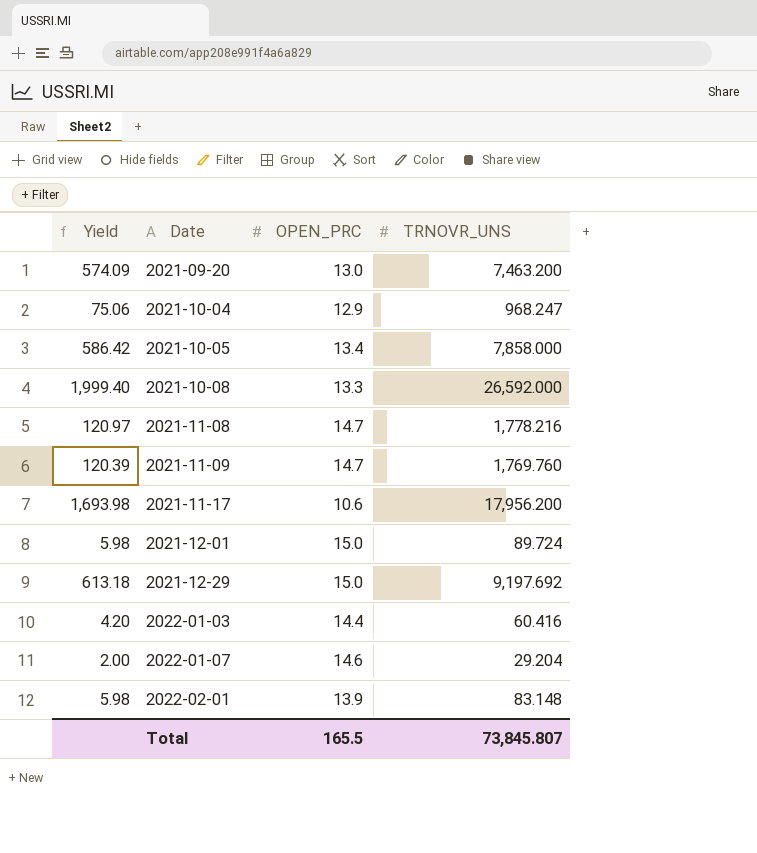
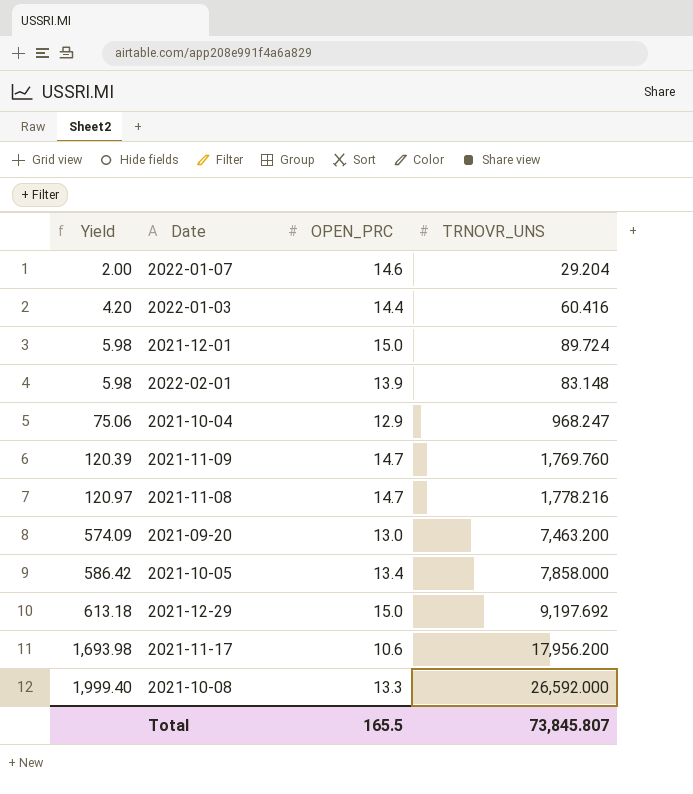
row order: Date ascending -> Yield ascending

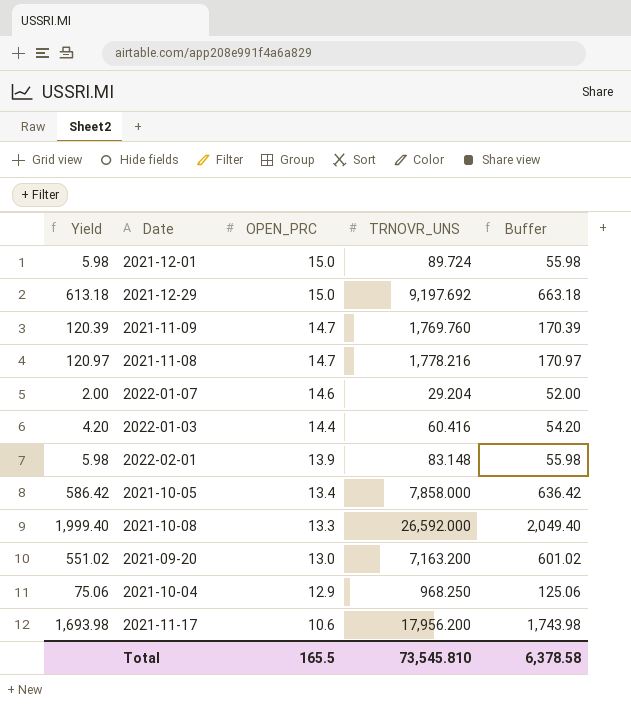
row order: Yield ascending -> OPEN_PRC descending
column Buffer | formula: none -> [Yield] + 50
2021-09-20 | Yield: 574.09 -> 551.02
2021-09-20 | TRNOVR_UNS: 7,463.200 -> 7,163.200
2021-10-04 | TRNOVR_UNS: 968.247 -> 968.250
Total | TRNOVR_UNS: 73,845.807 -> 73,545.810

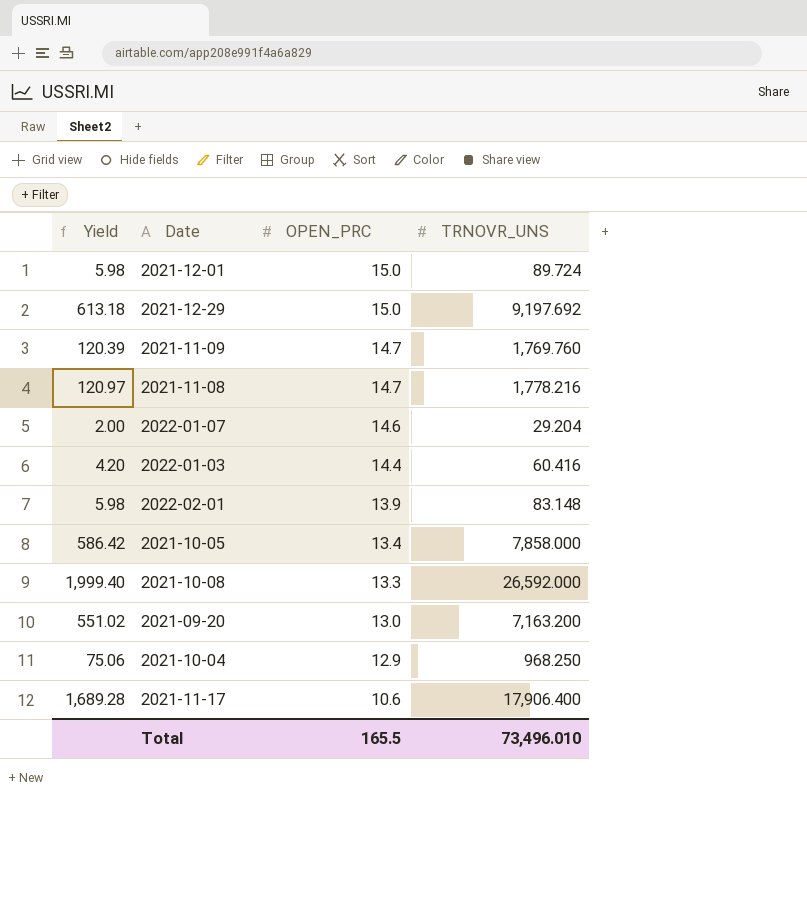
column Buffer | formula: [Yield] + 50 -> none
2021-11-17 | Yield: 1,693.98 -> 1,689.28
2021-11-17 | TRNOVR_UNS: 17,956.200 -> 17,906.400
Total | TRNOVR_UNS: 73,545.810 -> 73,496.010

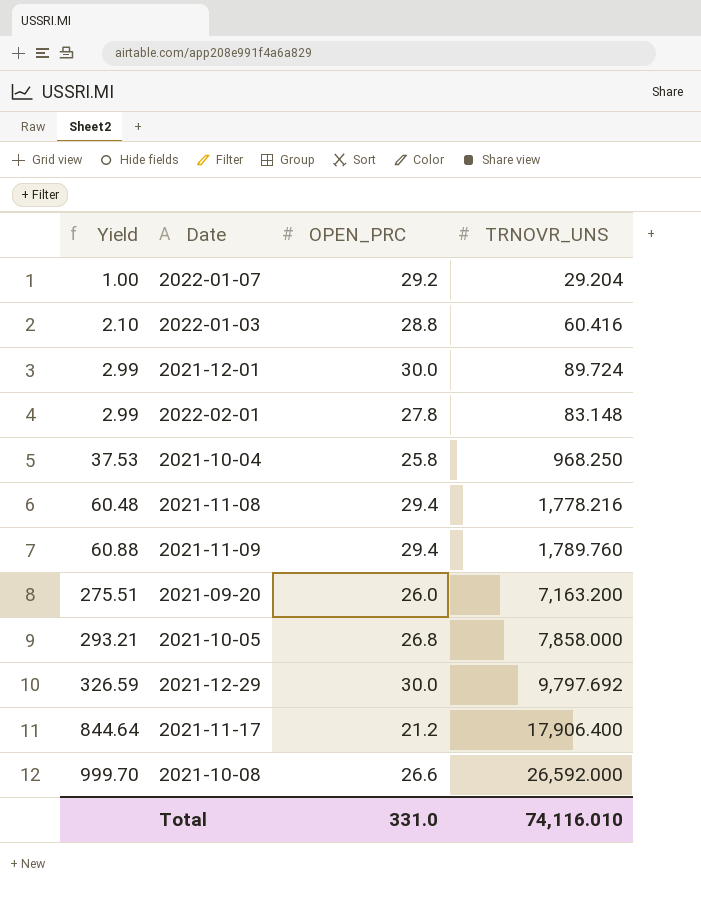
row order: OPEN_PRC descending -> Yield ascending
2022-01-07 | Yield: 2.00 -> 1.00
2022-01-07 | OPEN_PRC: 14.6 -> 29.2
2022-01-03 | Yield: 4.20 -> 2.10
2022-01-03 | OPEN_PRC: 14.4 -> 28.8
2021-12-01 | Yield: 5.98 -> 2.99
2021-12-01 | OPEN_PRC: 15.0 -> 30.0
2022-02-01 | Yield: 5.98 -> 2.99
2022-02-01 | OPEN_PRC: 13.9 -> 27.8
2021-10-04 | Yield: 75.06 -> 37.53
2021-10-04 | OPEN_PRC: 12.9 -> 25.8
2021-11-08 | Yield: 120.97 -> 60.48
2021-11-08 | OPEN_PRC: 14.7 -> 29.4
2021-11-09 | Yield: 120.39 -> 60.88
2021-11-09 | OPEN_PRC: 14.7 -> 29.4
2021-11-09 | TRNOVR_UNS: 1,769.760 -> 1,789.760
2021-09-20 | Yield: 551.02 -> 275.51
2021-09-20 | OPEN_PRC: 13.0 -> 26.0
2021-10-05 | Yield: 586.42 -> 293.21
2021-10-05 | OPEN_PRC: 13.4 -> 26.8
2021-12-29 | Yield: 613.18 -> 326.59
2021-12-29 | OPEN_PRC: 15.0 -> 30.0
2021-12-29 | TRNOVR_UNS: 9,197.692 -> 9,797.692
2021-11-17 | Yield: 1,689.28 -> 844.64
2021-11-17 | OPEN_PRC: 10.6 -> 21.2
2021-10-08 | Yield: 1,999.40 -> 999.70
2021-10-08 | OPEN_PRC: 13.3 -> 26.6
Total | OPEN_PRC: 165.5 -> 331.0
Total | TRNOVR_UNS: 73,496.010 -> 74,116.010

